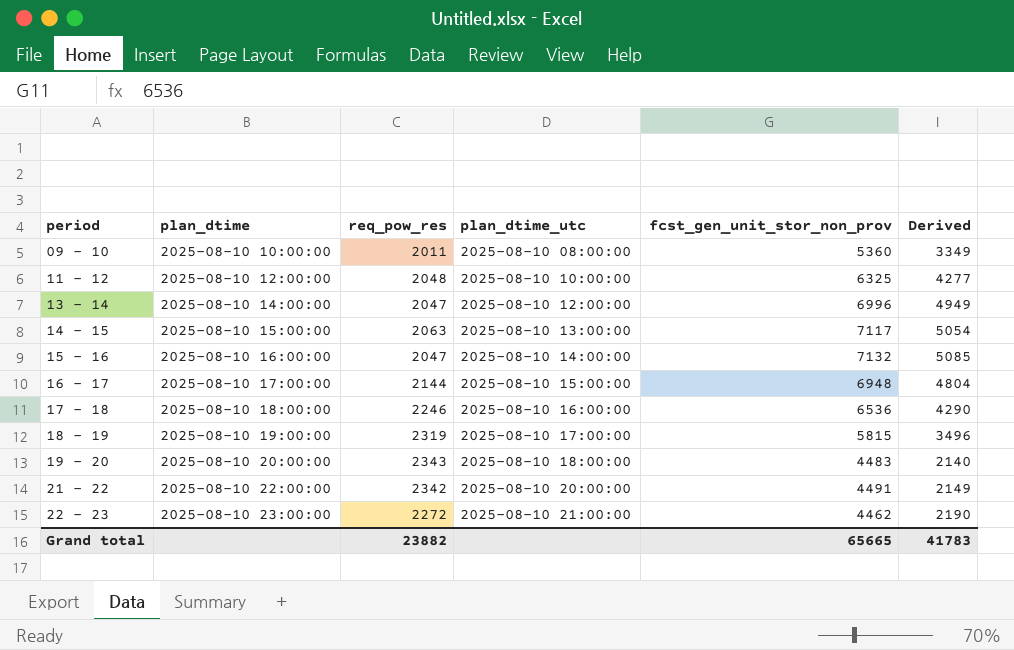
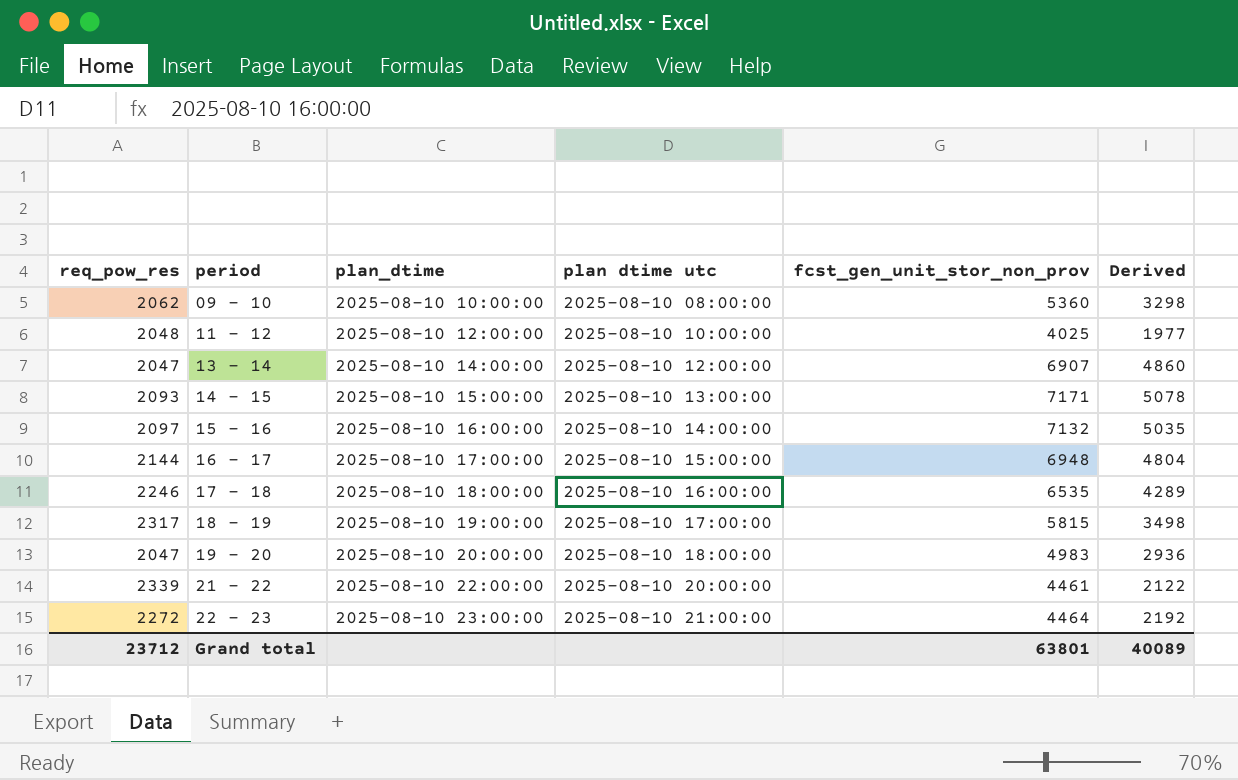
column req_pow_res | position: 3 -> 1
column name: plan_dtime_utc -> plan dtime utc
09 - 10 | req_pow_res: 2011 -> 2062
09 - 10 | Derived: 3349 -> 3298
11 - 12 | fcst_gen_unit_stor_non_prov: 6325 -> 4025
11 - 12 | Derived: 4277 -> 1977
13 - 14 | fcst_gen_unit_stor_non_prov: 6996 -> 6907
13 - 14 | Derived: 4949 -> 4860
14 - 15 | req_pow_res: 2063 -> 2093
14 - 15 | fcst_gen_unit_stor_non_prov: 7117 -> 7171
14 - 15 | Derived: 5054 -> 5078
15 - 16 | req_pow_res: 2047 -> 2097
15 - 16 | Derived: 5085 -> 5035
17 - 18 | fcst_gen_unit_stor_non_prov: 6536 -> 6535
17 - 18 | Derived: 4290 -> 4289
18 - 19 | req_pow_res: 2319 -> 2317
18 - 19 | Derived: 3496 -> 3498
19 - 20 | req_pow_res: 2343 -> 2047
19 - 20 | fcst_gen_unit_stor_non_prov: 4483 -> 4983
19 - 20 | Derived: 2140 -> 2936
21 - 22 | req_pow_res: 2342 -> 2339
21 - 22 | fcst_gen_unit_stor_non_prov: 4491 -> 4461
21 - 22 | Derived: 2149 -> 2122
22 - 23 | fcst_gen_unit_stor_non_prov: 4462 -> 4464
22 - 23 | Derived: 2190 -> 2192
Grand total | req_pow_res: 23882 -> 23712
Grand total | fcst_gen_unit_stor_non_prov: 65665 -> 63801
Grand total | Derived: 41783 -> 40089

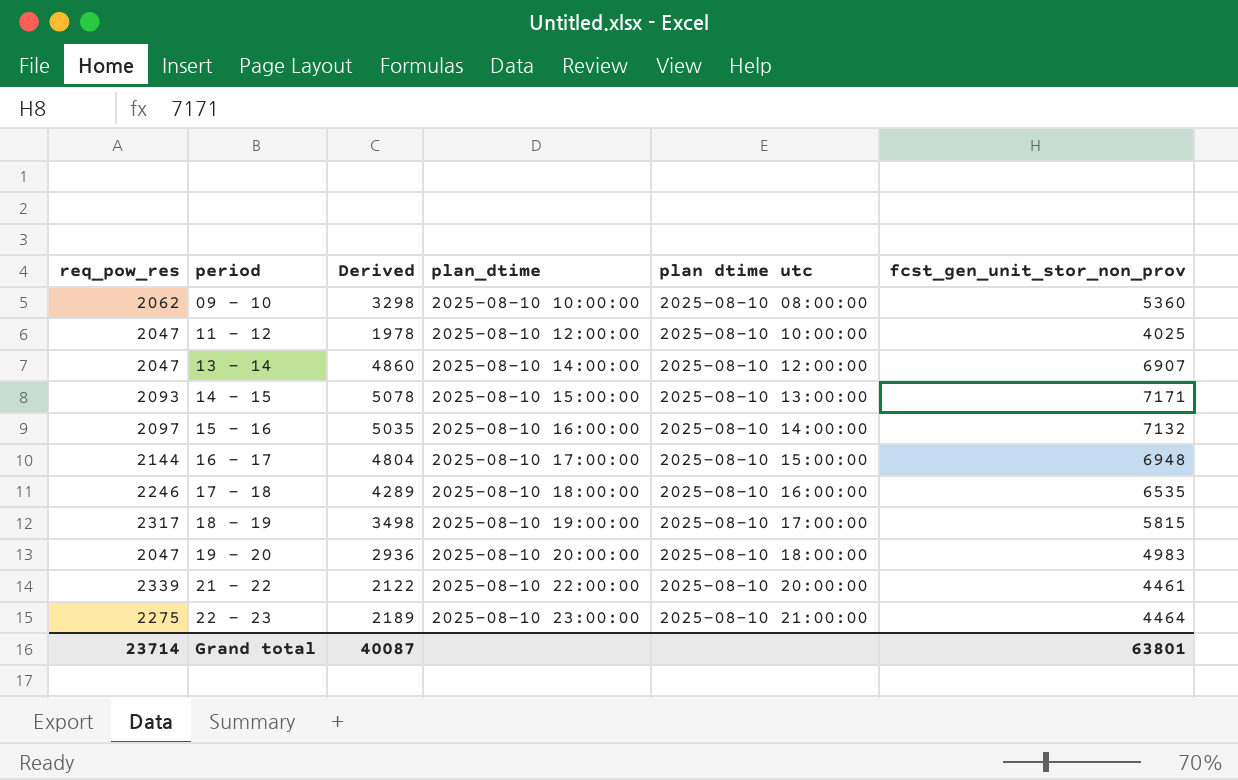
column Derived | position: 6 -> 3
11 - 12 | req_pow_res: 2048 -> 2047
11 - 12 | Derived: 1977 -> 1978
22 - 23 | req_pow_res: 2272 -> 2275
22 - 23 | Derived: 2192 -> 2189
Grand total | req_pow_res: 23712 -> 23714
Grand total | Derived: 40089 -> 40087

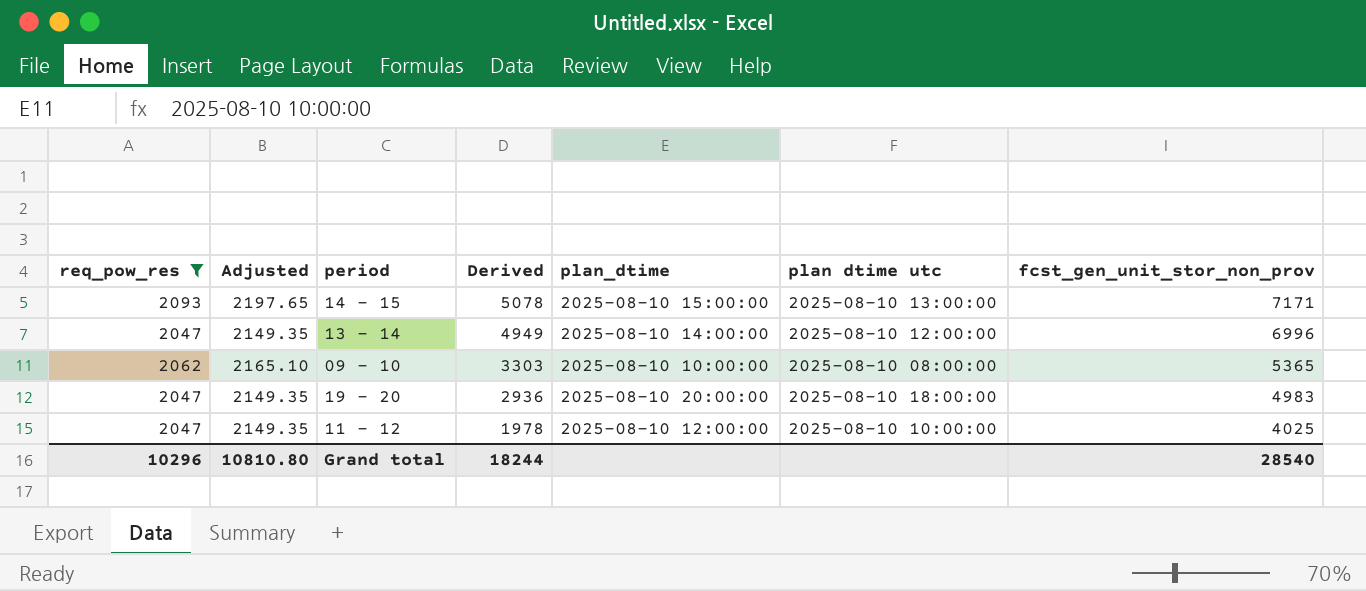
filter: none -> req_pow_res <= 2093
row order: period ascending -> Derived descending
column Adjusted | formula: none -> [req_pow_res] * 1.05
13 - 14 | Derived: 4860 -> 4949
13 - 14 | fcst_gen_unit_stor_non_prov: 6907 -> 6996
09 - 10 | Derived: 3298 -> 3303
09 - 10 | fcst_gen_unit_stor_non_prov: 5360 -> 5365
Grand total | req_pow_res: 23714 -> 10296
Grand total | Derived: 40087 -> 18244
Grand total | fcst_gen_unit_stor_non_prov: 63801 -> 28540

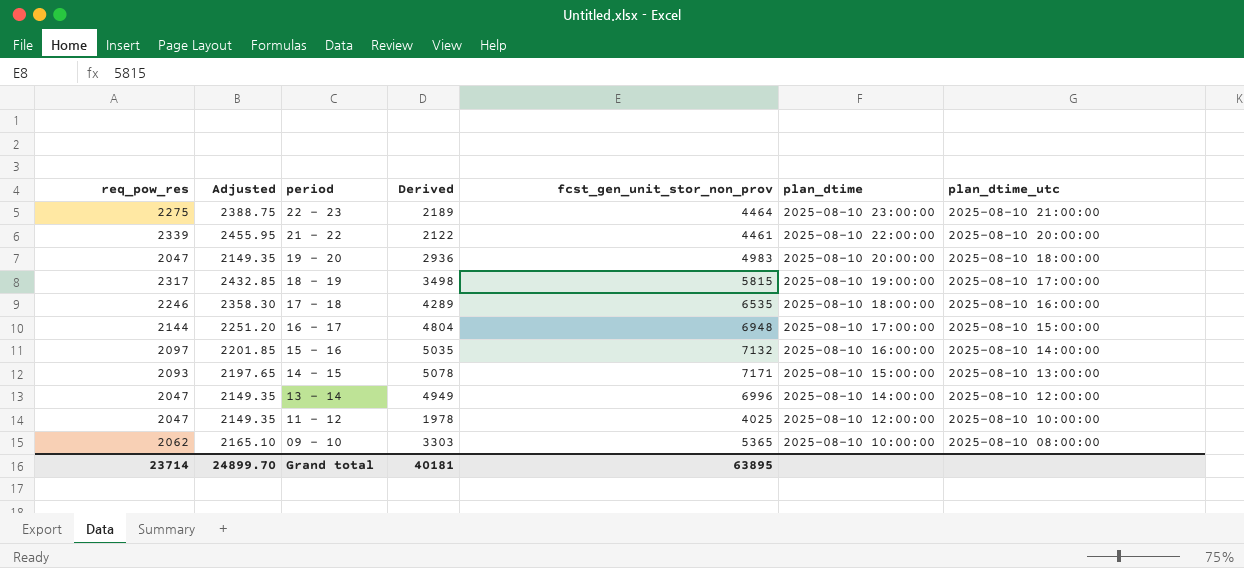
filter: req_pow_res <= 2093 -> none
row order: Derived descending -> period descending
column fcst_gen_unit_stor_non_prov | position: 7 -> 5
column name: plan dtime utc -> plan_dtime_utc
Grand total | req_pow_res: 10296 -> 23714
Grand total | Adjusted: 10810.80 -> 24899.70
Grand total | Derived: 18244 -> 40181
Grand total | fcst_gen_unit_stor_non_prov: 28540 -> 63895

